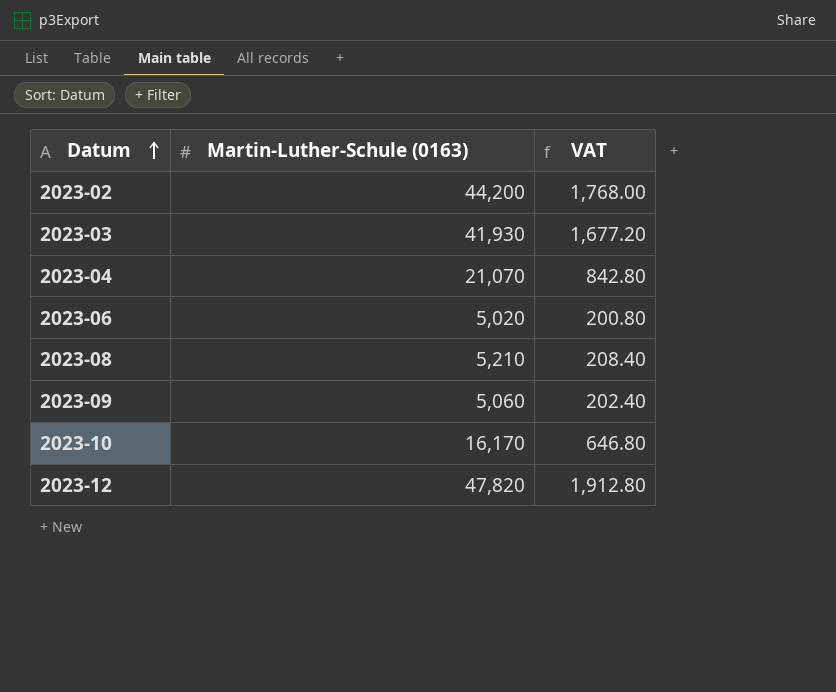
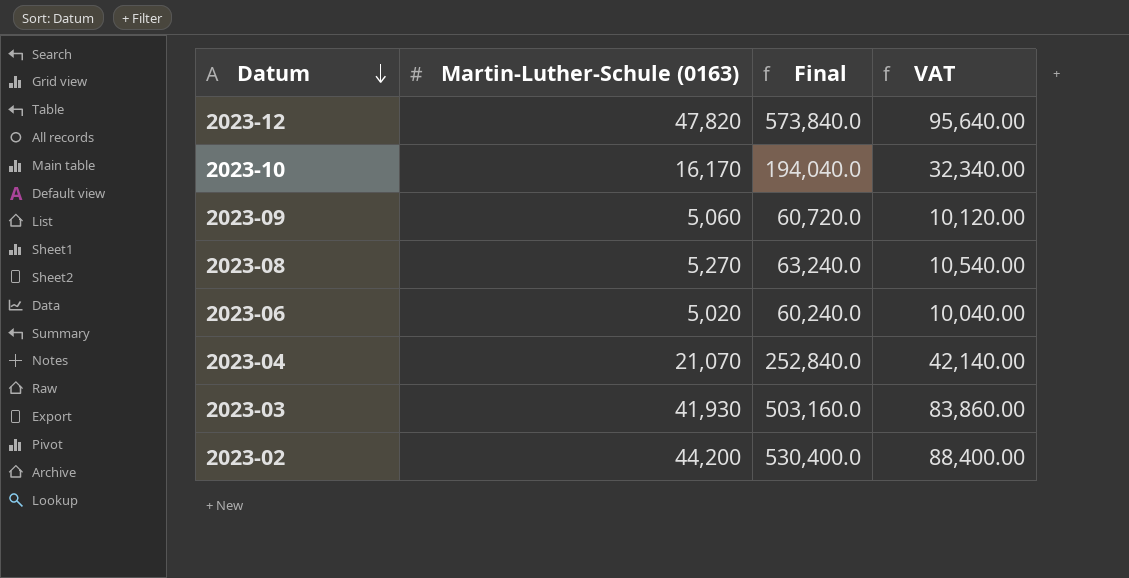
row order: Datum ascending -> Datum descending
column Final | formula: none -> [Martin-Luther-Schule (0163)] * 12
column VAT | formula: [Martin-Luther-Schule (0163)] * 0.04 -> [Martin-Luther-Schule (0163)] * 2
2023-08 | Martin-Luther-Schule (0163): 5,210 -> 5,270

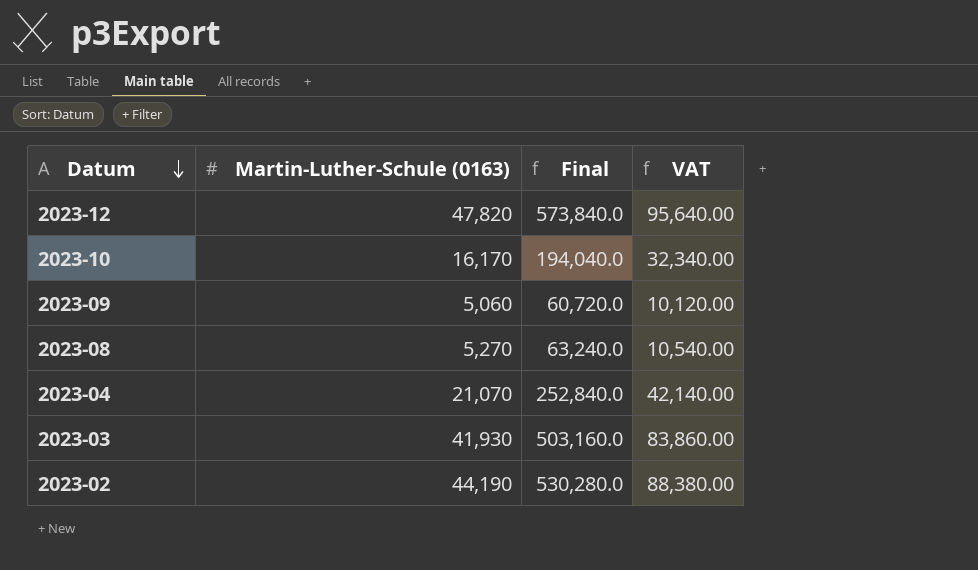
row 2023-06: 5,020 | 60,240.0 | 10,040.00 -> none
2023-02 | Martin-Luther-Schule (0163): 44,200 -> 44,190
2023-02 | Final: 530,400.0 -> 530,280.0
2023-02 | VAT: 88,400.00 -> 88,380.00

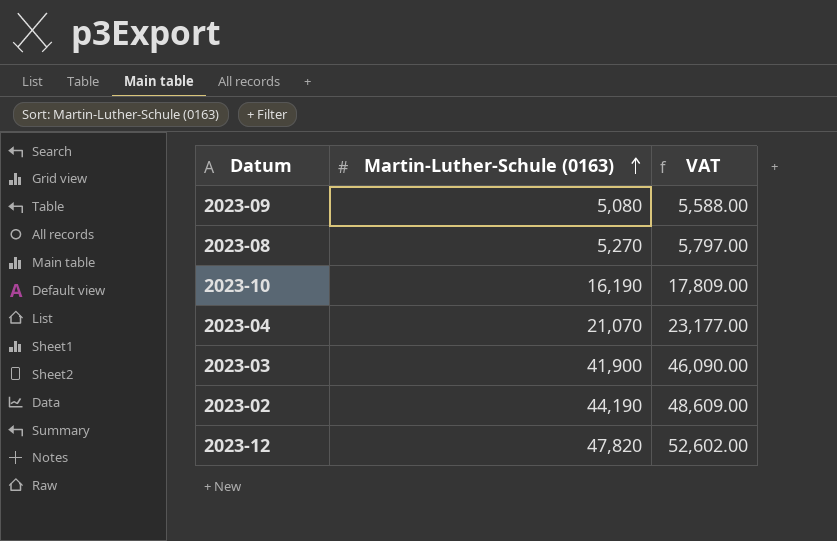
row order: Datum descending -> Martin-Luther-Schule (0163) ascending
column Final | formula: [Martin-Luther-Schule (0163)] * 12 -> none
column VAT | formula: [Martin-Luther-Schule (0163)] * 2 -> [Martin-Luther-Schule (0163)] * 1.1
2023-09 | Martin-Luther-Schule (0163): 5,060 -> 5,080
2023-10 | Martin-Luther-Schule (0163): 16,170 -> 16,190
2023-03 | Martin-Luther-Schule (0163): 41,930 -> 41,900

